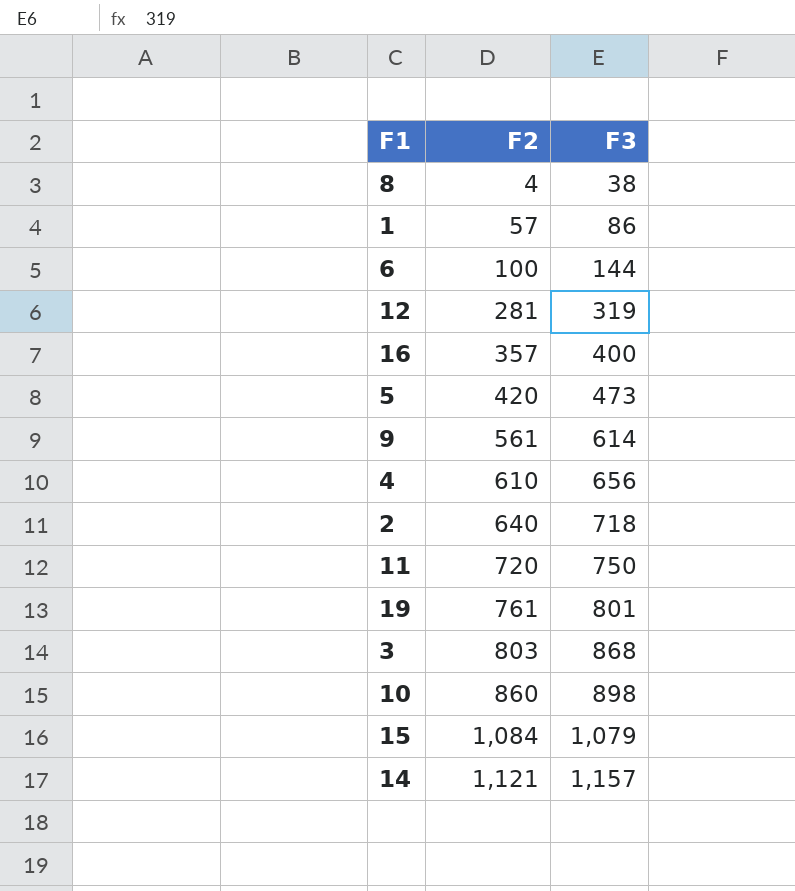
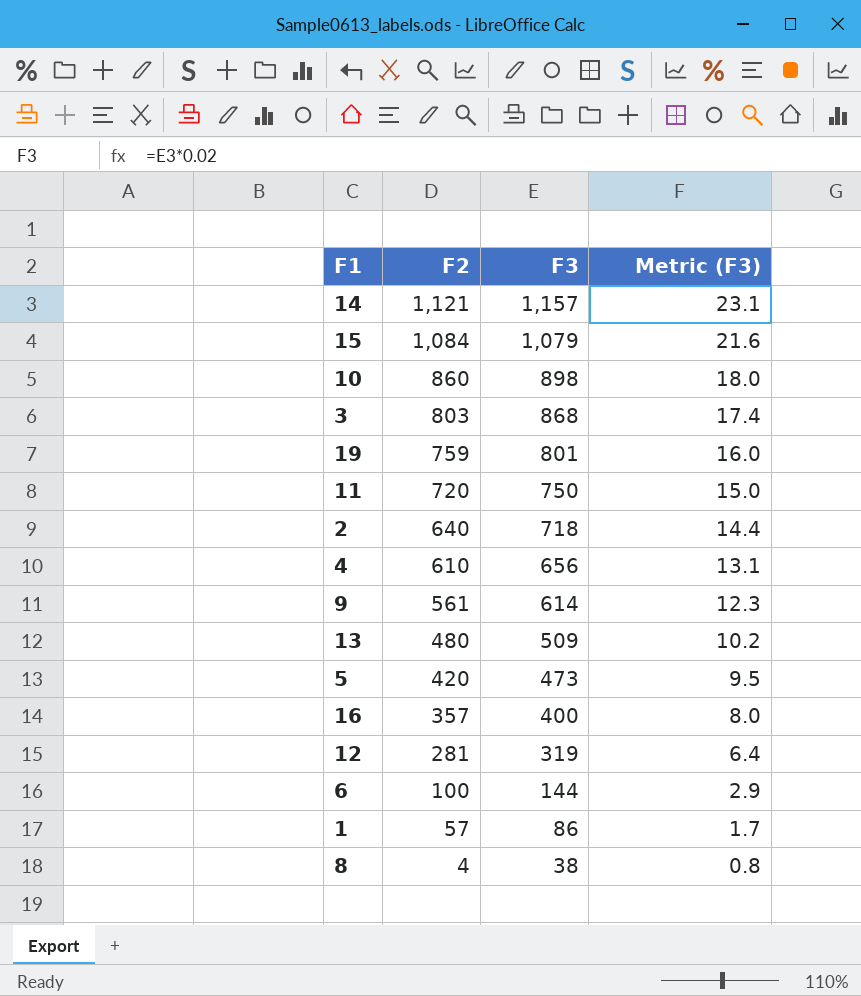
row order: F2 ascending -> F2 descending
column Metric (F3) | formula: none -> [F3] * 0.02
19 | F2: 761 -> 759
row 13: none -> 480 | 509 | 10.2

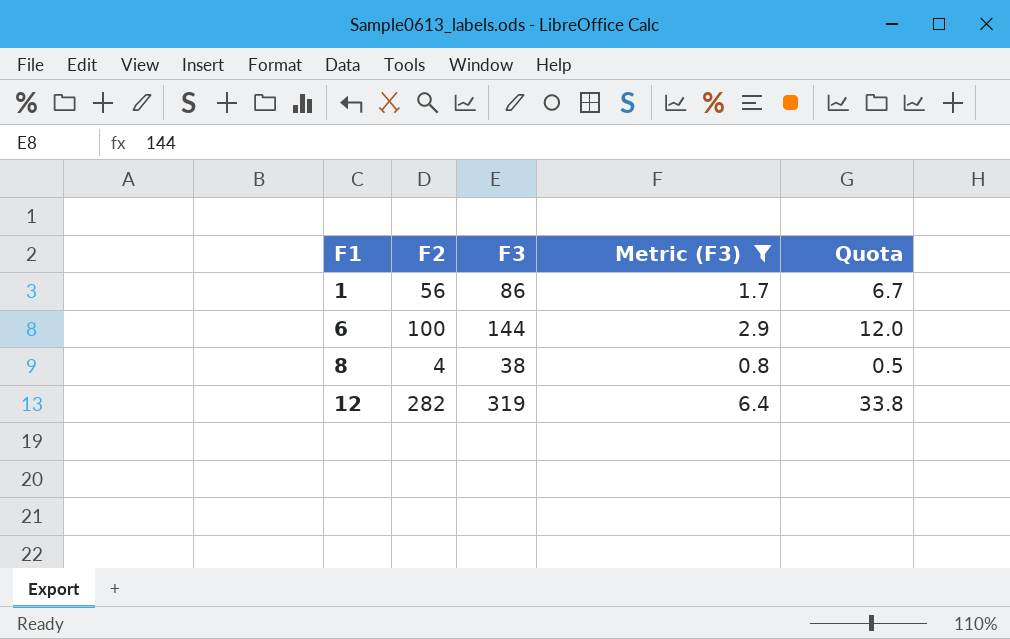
filter: none -> Metric (F3) <= 6.4
row order: F2 descending -> F1 ascending
column Quota | formula: none -> [F2] * 0.12
1 | F2: 57 -> 56
12 | F2: 281 -> 282

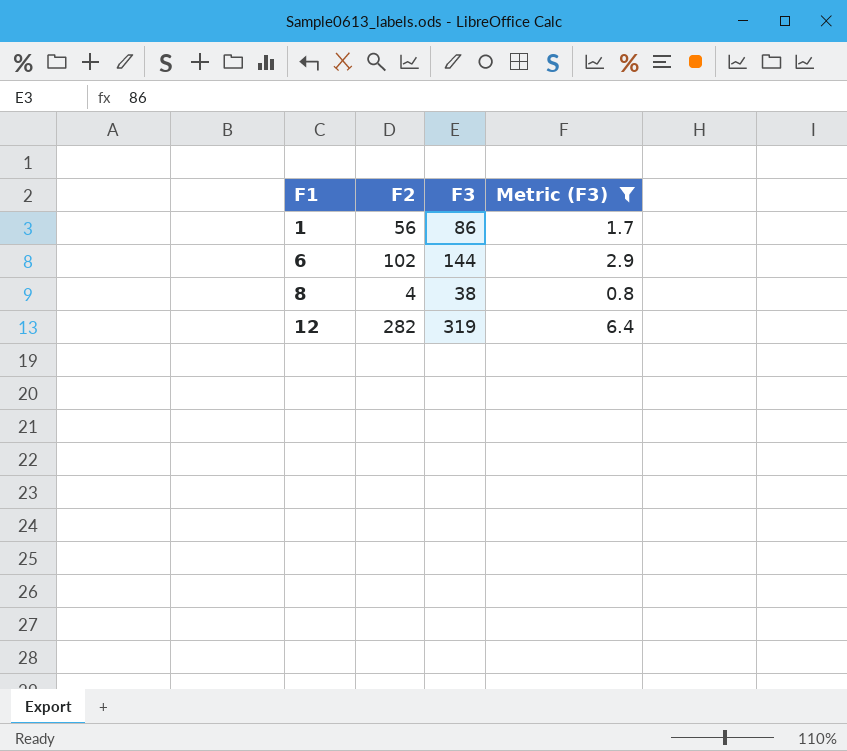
column Quota | formula: [F2] * 0.12 -> none
6 | F2: 100 -> 102

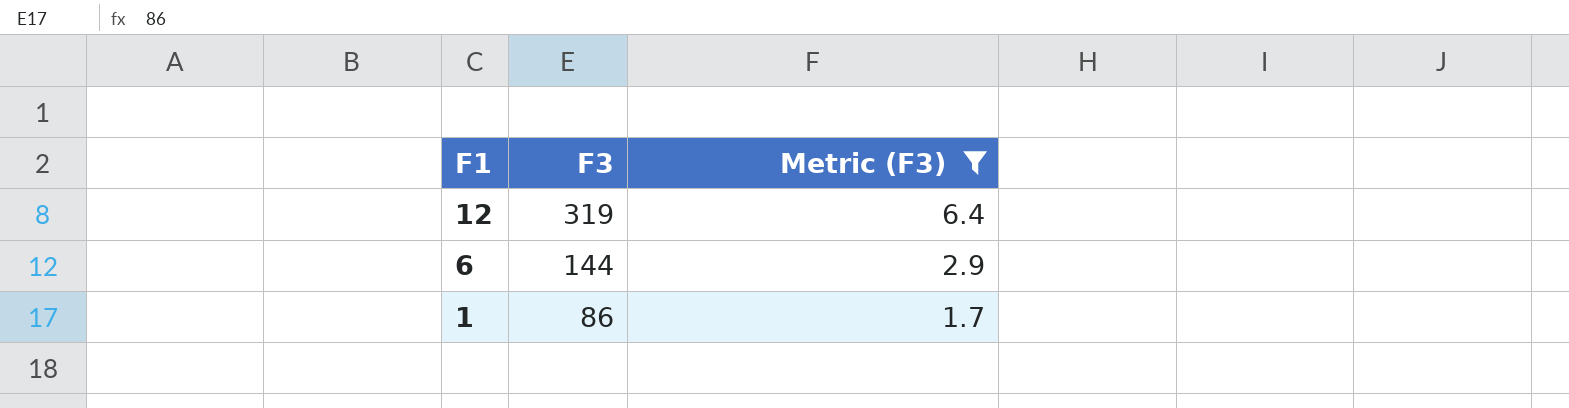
row order: F1 ascending -> F1 descending
column F2 | position: 2 -> none
row 8: 4 | 38 | 0.8 -> none

